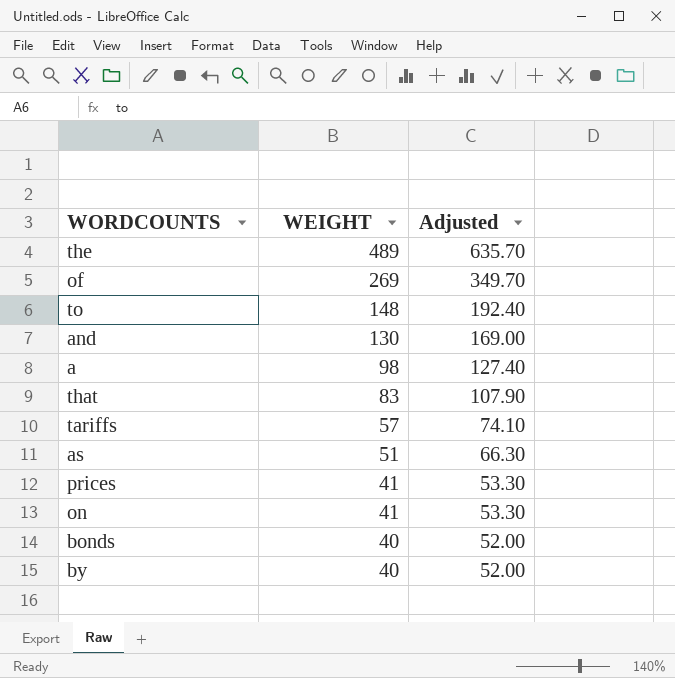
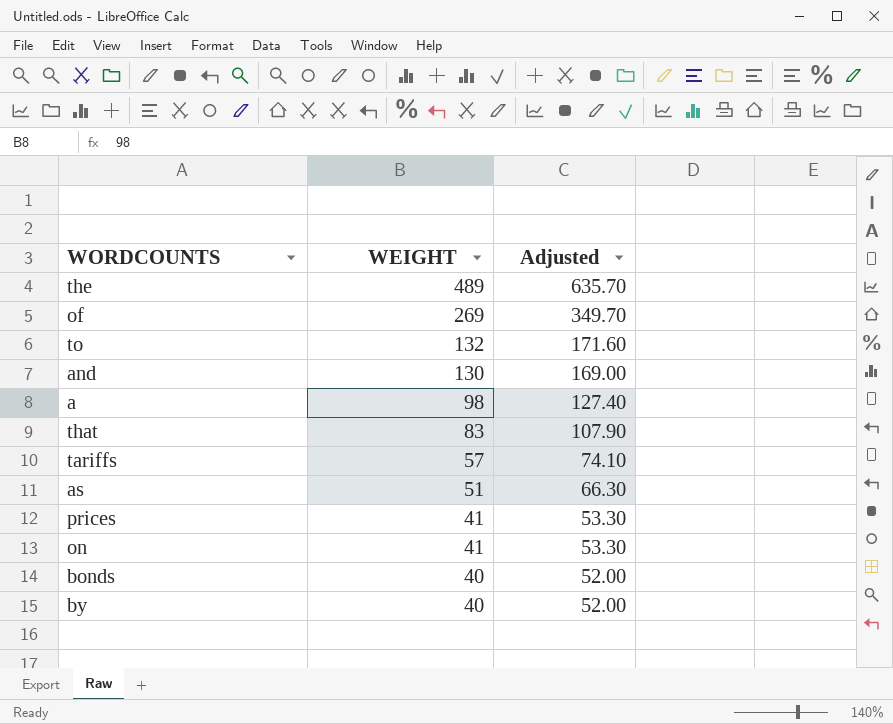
to | WEIGHT: 148 -> 132
to | Adjusted: 192.40 -> 171.60

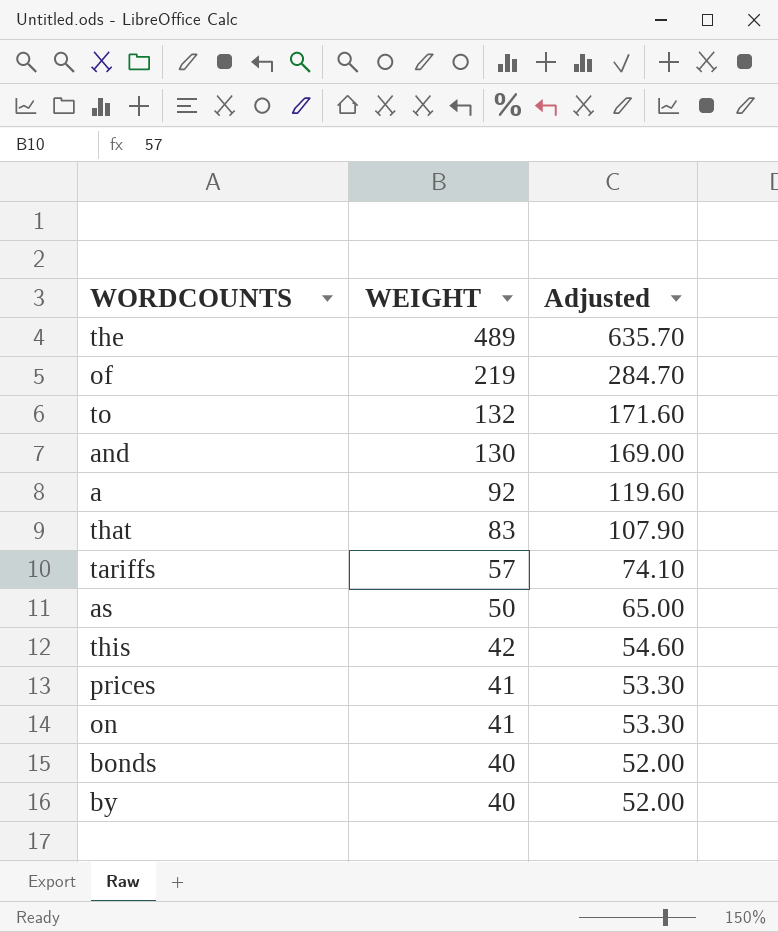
of | WEIGHT: 269 -> 219
of | Adjusted: 349.70 -> 284.70
a | WEIGHT: 98 -> 92
a | Adjusted: 127.40 -> 119.60
as | WEIGHT: 51 -> 50
as | Adjusted: 66.30 -> 65.00
row this: none -> 42 | 54.60

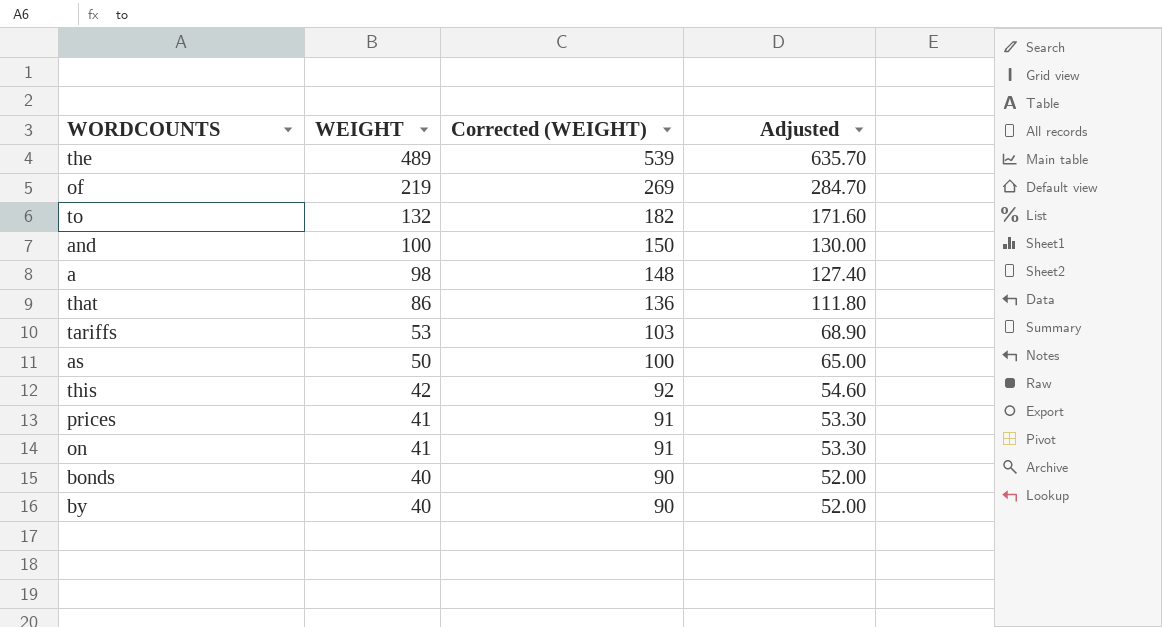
column Corrected (WEIGHT) | formula: none -> [WEIGHT] + 50
and | WEIGHT: 130 -> 100
and | Adjusted: 169.00 -> 130.00
a | WEIGHT: 92 -> 98
a | Adjusted: 119.60 -> 127.40
that | WEIGHT: 83 -> 86
that | Adjusted: 107.90 -> 111.80
tariffs | WEIGHT: 57 -> 53
tariffs | Adjusted: 74.10 -> 68.90

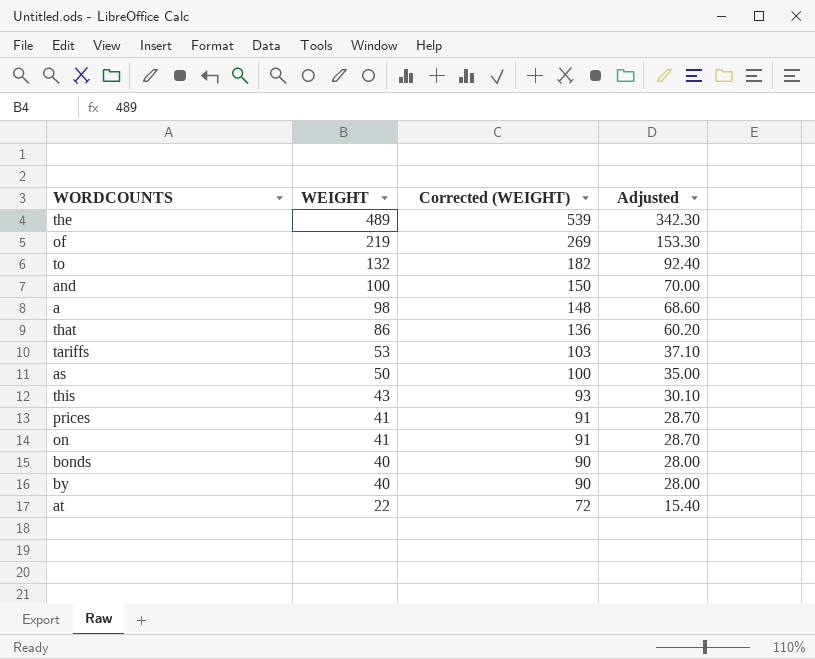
column Adjusted | formula: [WEIGHT] * 1.3 -> [WEIGHT] * 0.7
this | WEIGHT: 42 -> 43
this | Corrected (WEIGHT): 92 -> 93
row at: none -> 22 | 72 | 15.40

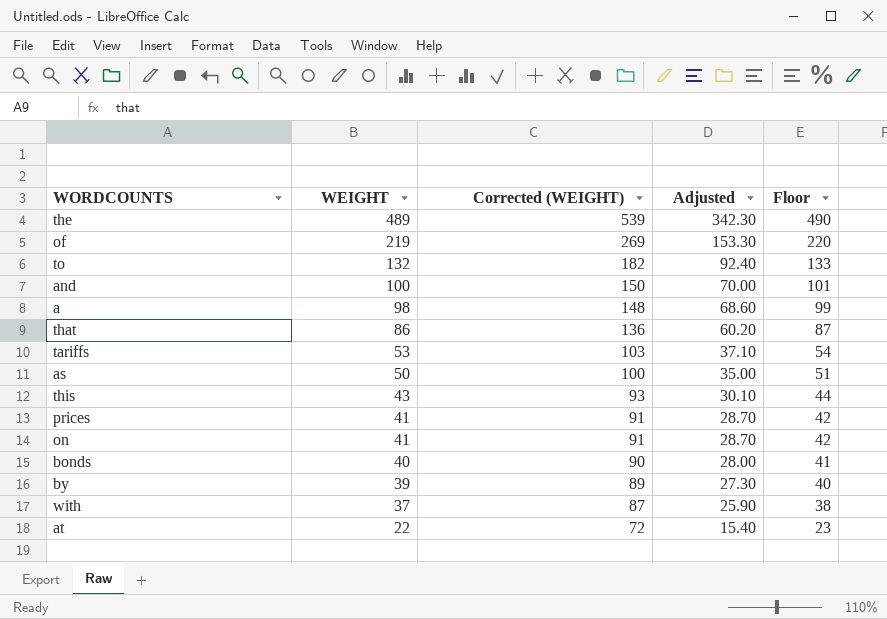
column Floor | formula: none -> [WEIGHT] + 1
by | WEIGHT: 40 -> 39
by | Corrected (WEIGHT): 90 -> 89
by | Adjusted: 28.00 -> 27.30
row with: none -> 37 | 87 | 25.90 | 38

